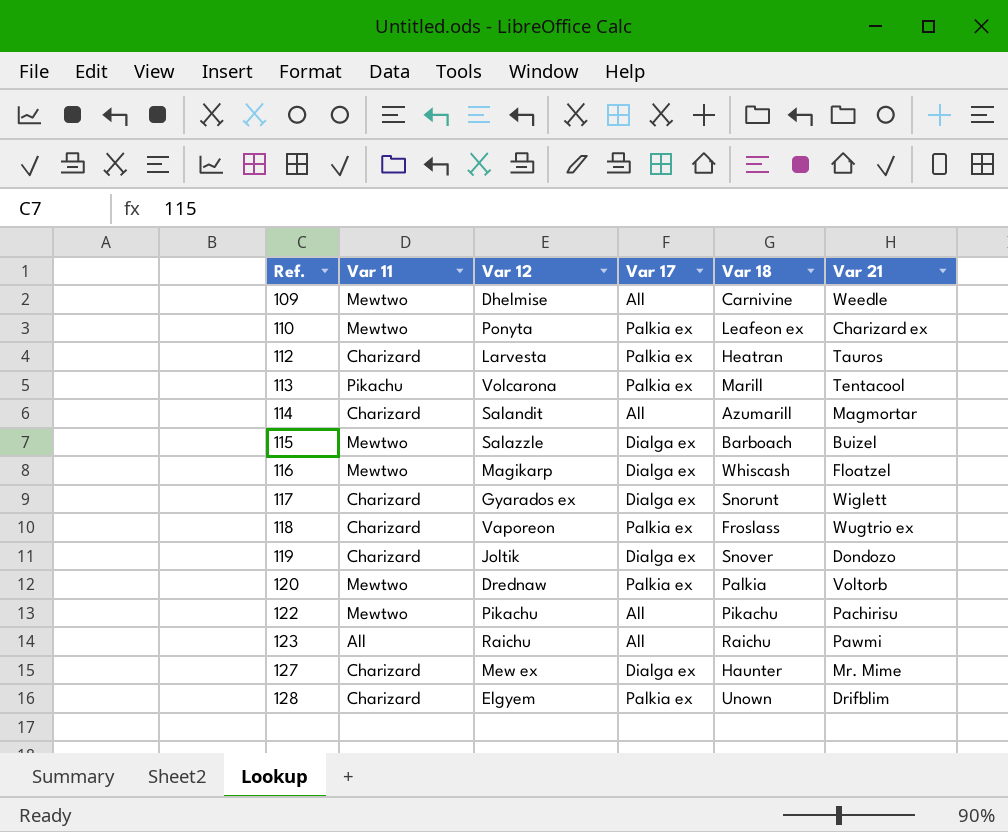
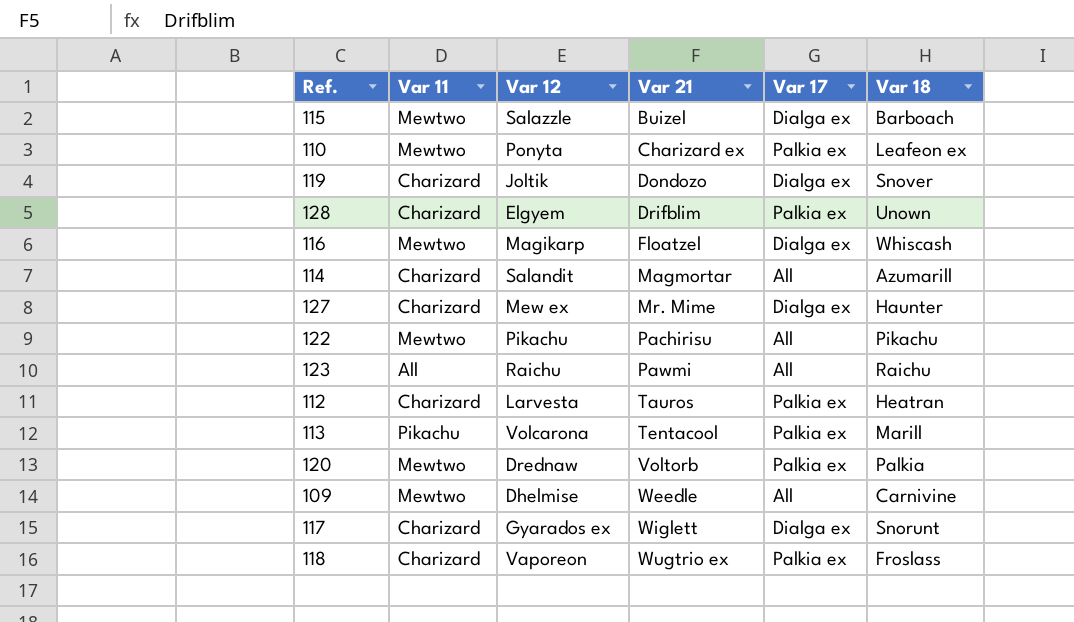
row order: Ref. ascending -> Var 21 ascending
column Var 21 | position: 6 -> 4

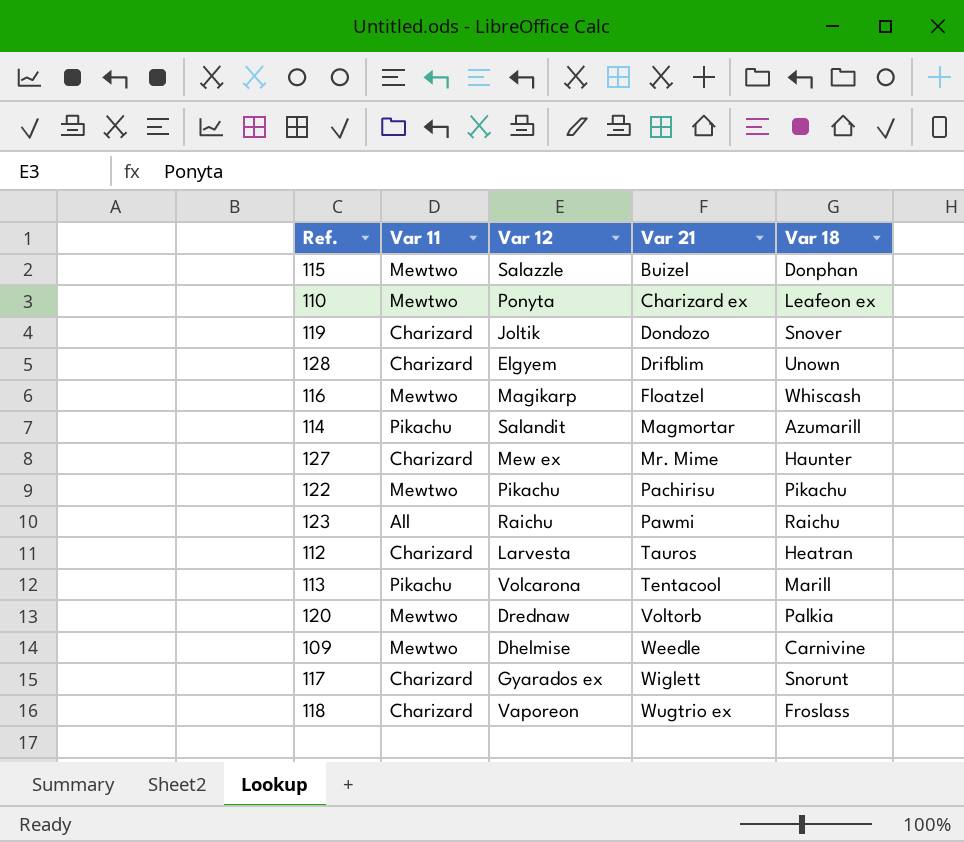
column Var 17 | position: 5 -> none
115 | Var 18: Barboach -> Donphan
114 | Var 11: Charizard -> Pikachu

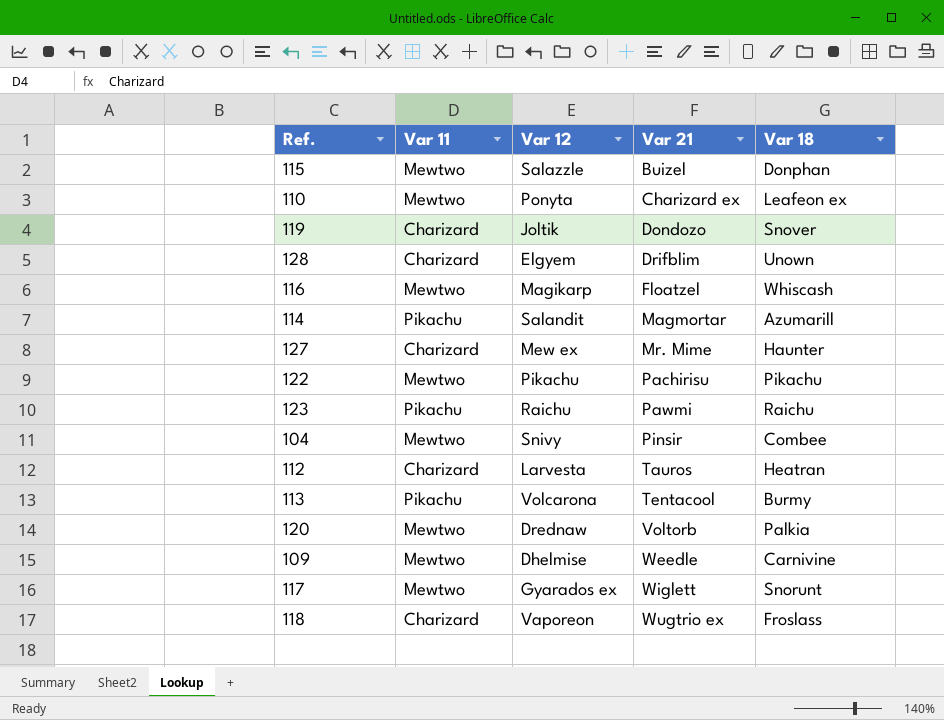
123 | Var 11: All -> Pikachu
row 104: none -> Mewtwo | Snivy | Pinsir | Combee
113 | Var 18: Marill -> Burmy
117 | Var 11: Charizard -> Mewtwo

